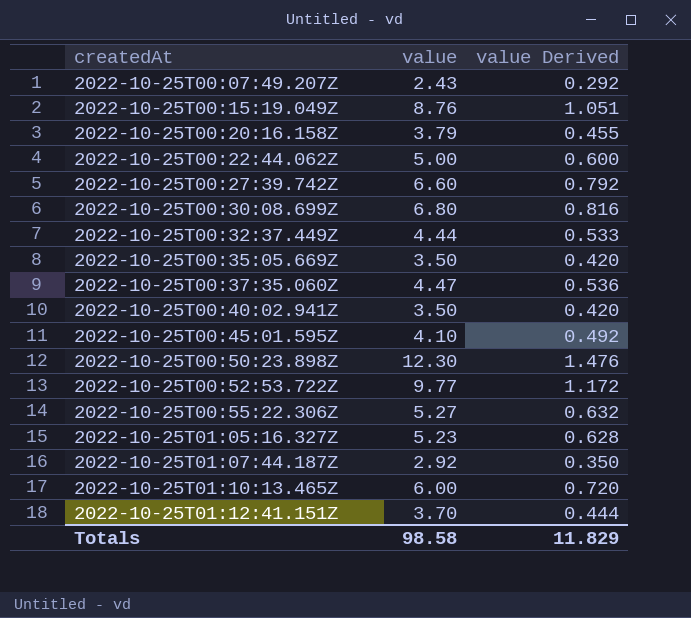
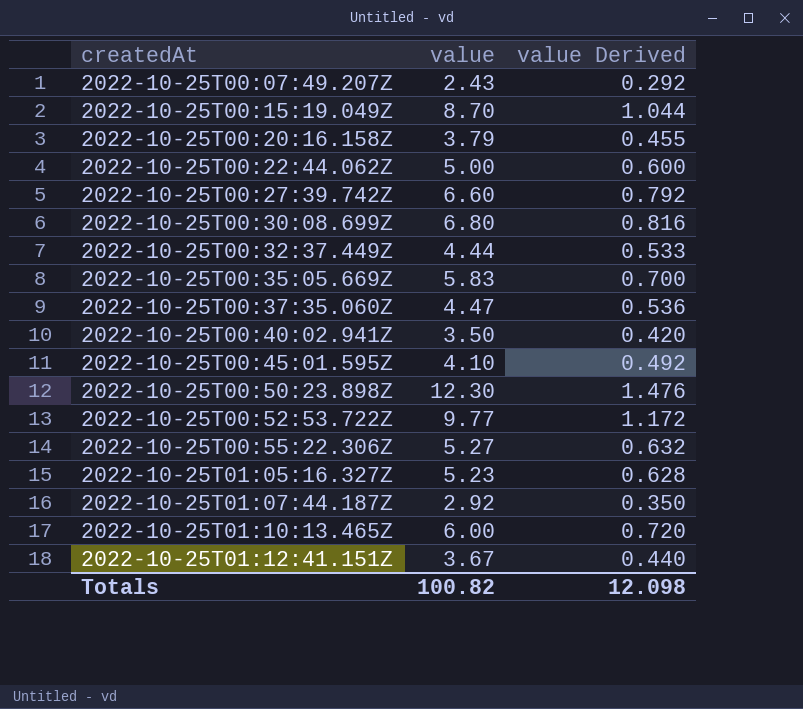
2022-10-25T00:15:19.049Z | value: 8.76 -> 8.70
2022-10-25T00:15:19.049Z | value Derived: 1.051 -> 1.044
2022-10-25T00:35:05.669Z | value: 3.50 -> 5.83
2022-10-25T00:35:05.669Z | value Derived: 0.420 -> 0.700
2022-10-25T01:12:41.151Z | value: 3.70 -> 3.67
2022-10-25T01:12:41.151Z | value Derived: 0.444 -> 0.440
Totals | value: 98.58 -> 100.82
Totals | value Derived: 11.829 -> 12.098

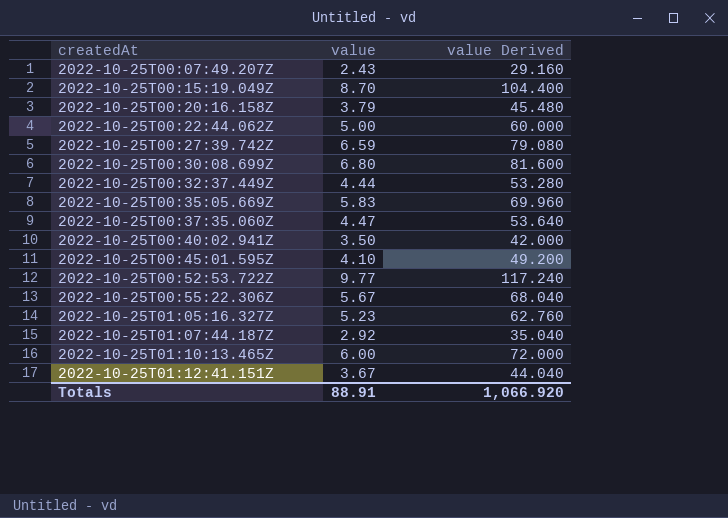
column value Derived | formula: [value] * 0.12 -> [value] * 12
row 2022-10-25T00:50:23.898Z: 12.30 | 1.476 -> none
2022-10-25T00:27:39.742Z | value: 6.60 -> 6.59
2022-10-25T00:55:22.306Z | value: 5.27 -> 5.67
Totals | value: 100.82 -> 88.91
Totals | value Derived: 12.098 -> 1,066.920

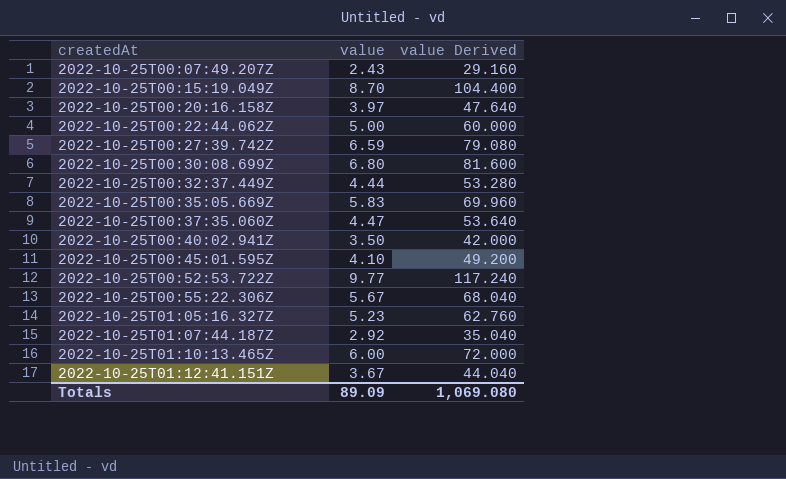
2022-10-25T00:20:16.158Z | value: 3.79 -> 3.97
2022-10-25T00:20:16.158Z | value Derived: 45.480 -> 47.640
Totals | value: 88.91 -> 89.09
Totals | value Derived: 1,066.920 -> 1,069.080

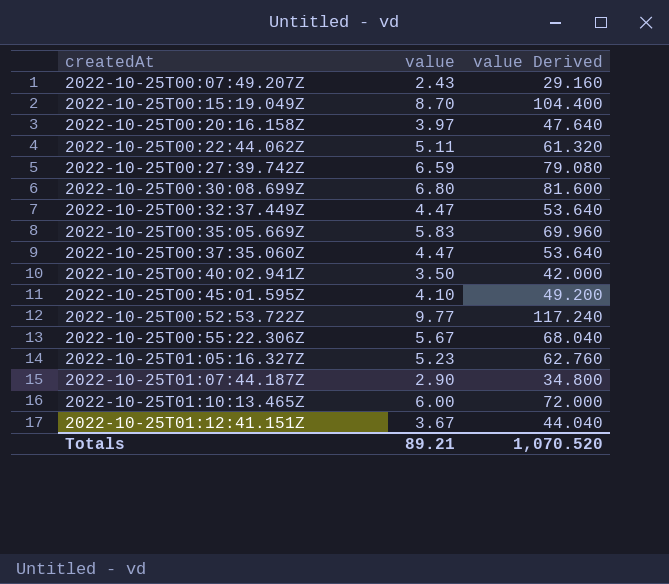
2022-10-25T00:22:44.062Z | value: 5.00 -> 5.11
2022-10-25T00:22:44.062Z | value Derived: 60.000 -> 61.320
2022-10-25T00:32:37.449Z | value: 4.44 -> 4.47
2022-10-25T00:32:37.449Z | value Derived: 53.280 -> 53.640
2022-10-25T01:07:44.187Z | value: 2.92 -> 2.90
2022-10-25T01:07:44.187Z | value Derived: 35.040 -> 34.800
Totals | value: 89.09 -> 89.21
Totals | value Derived: 1,069.080 -> 1,070.520

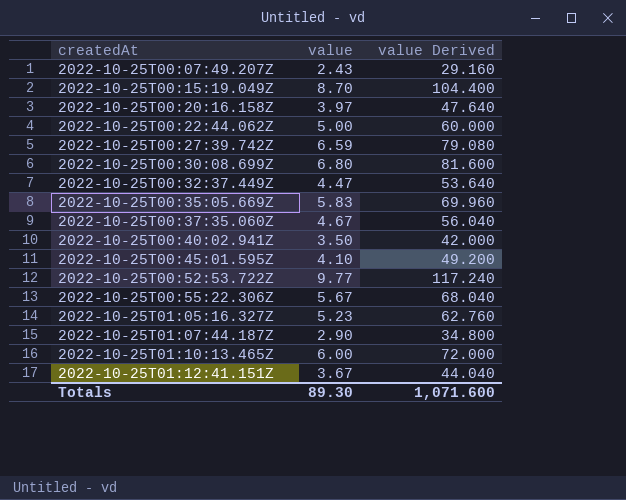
2022-10-25T00:22:44.062Z | value: 5.11 -> 5.00
2022-10-25T00:22:44.062Z | value Derived: 61.320 -> 60.000
2022-10-25T00:37:35.060Z | value: 4.47 -> 4.67
2022-10-25T00:37:35.060Z | value Derived: 53.640 -> 56.040
Totals | value: 89.21 -> 89.30
Totals | value Derived: 1,070.520 -> 1,071.600

